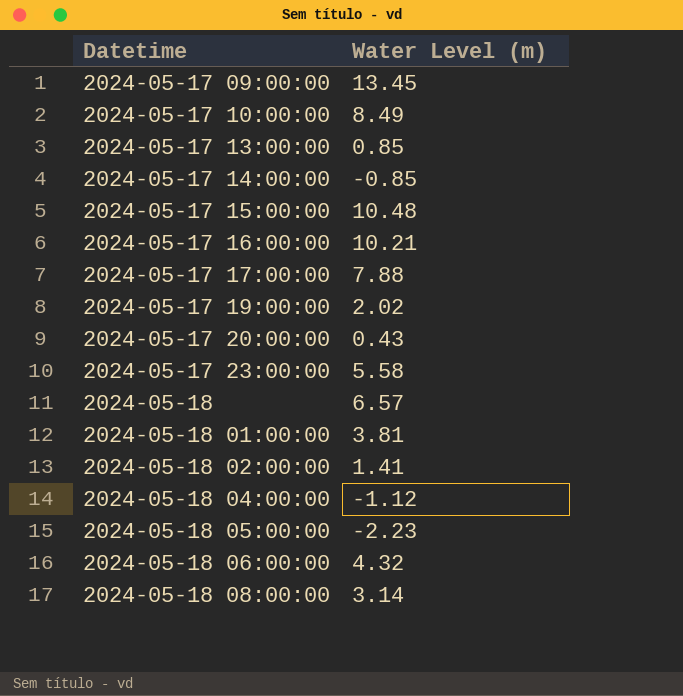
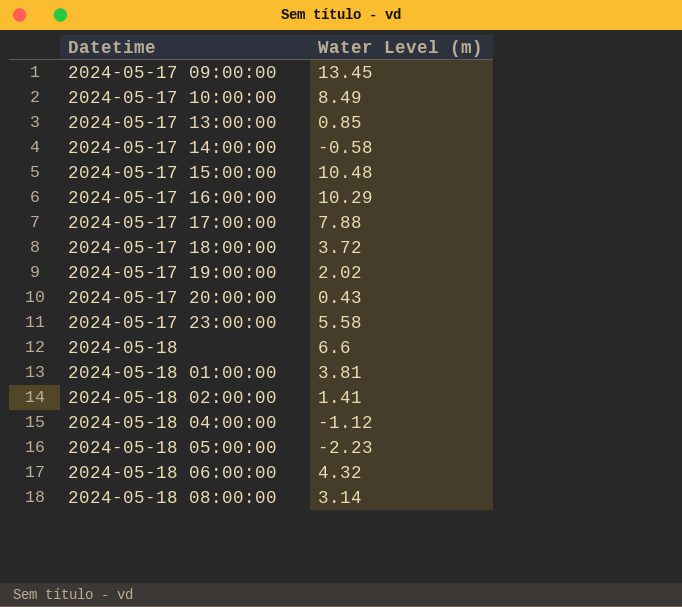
2024-05-17 14:00:00 | Water Level (m): -0.85 -> -0.58
2024-05-17 16:00:00 | Water Level (m): 10.21 -> 10.29
row 2024-05-17 18:00:00: none -> 3.72
2024-05-18 | Water Level (m): 6.57 -> 6.6

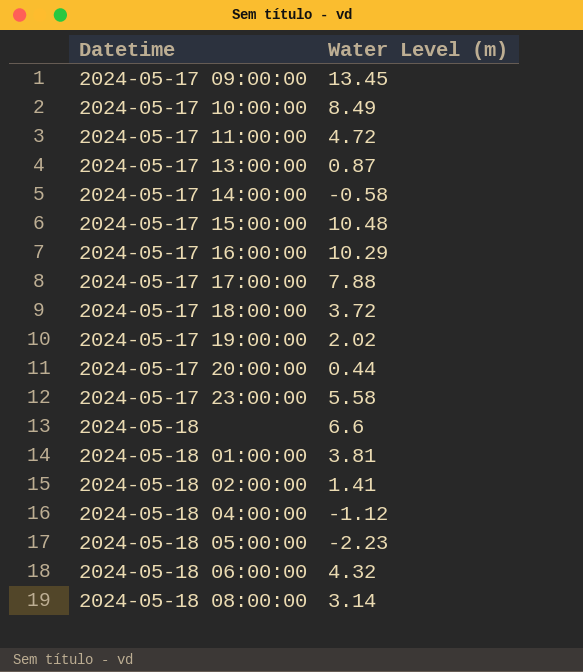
row 2024-05-17 11:00:00: none -> 4.72
2024-05-17 13:00:00 | Water Level (m): 0.85 -> 0.87
2024-05-17 20:00:00 | Water Level (m): 0.43 -> 0.44

